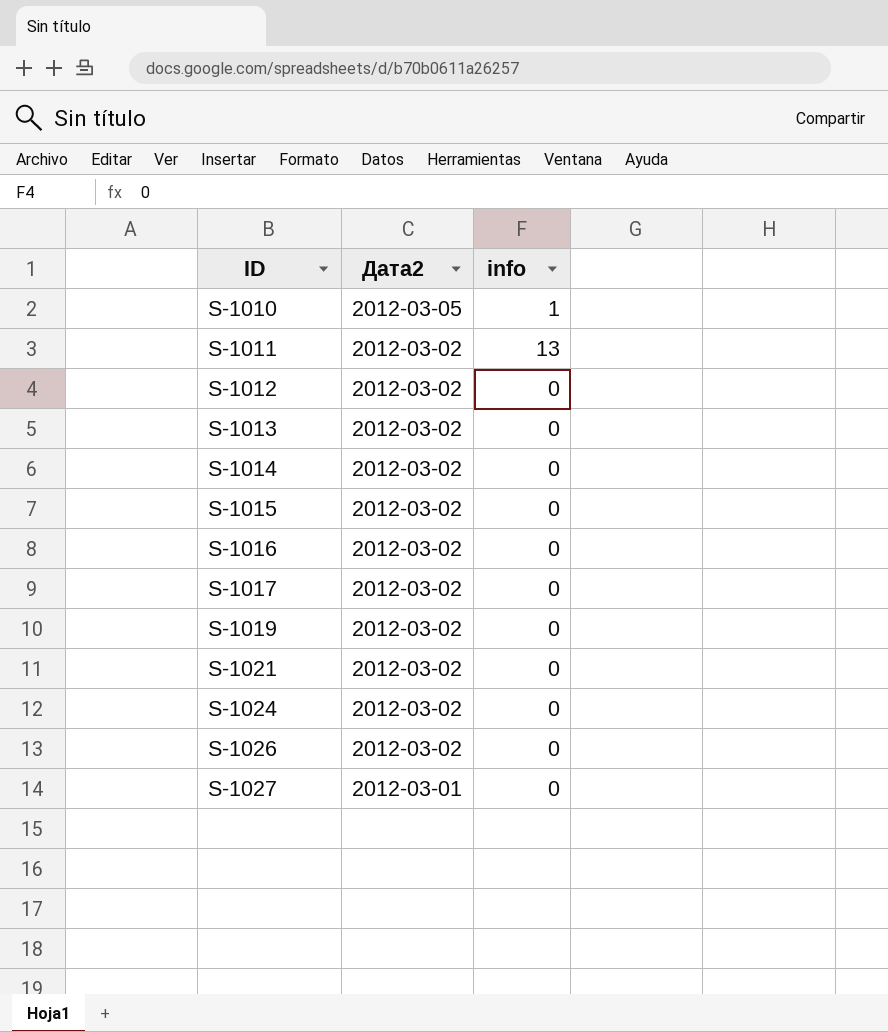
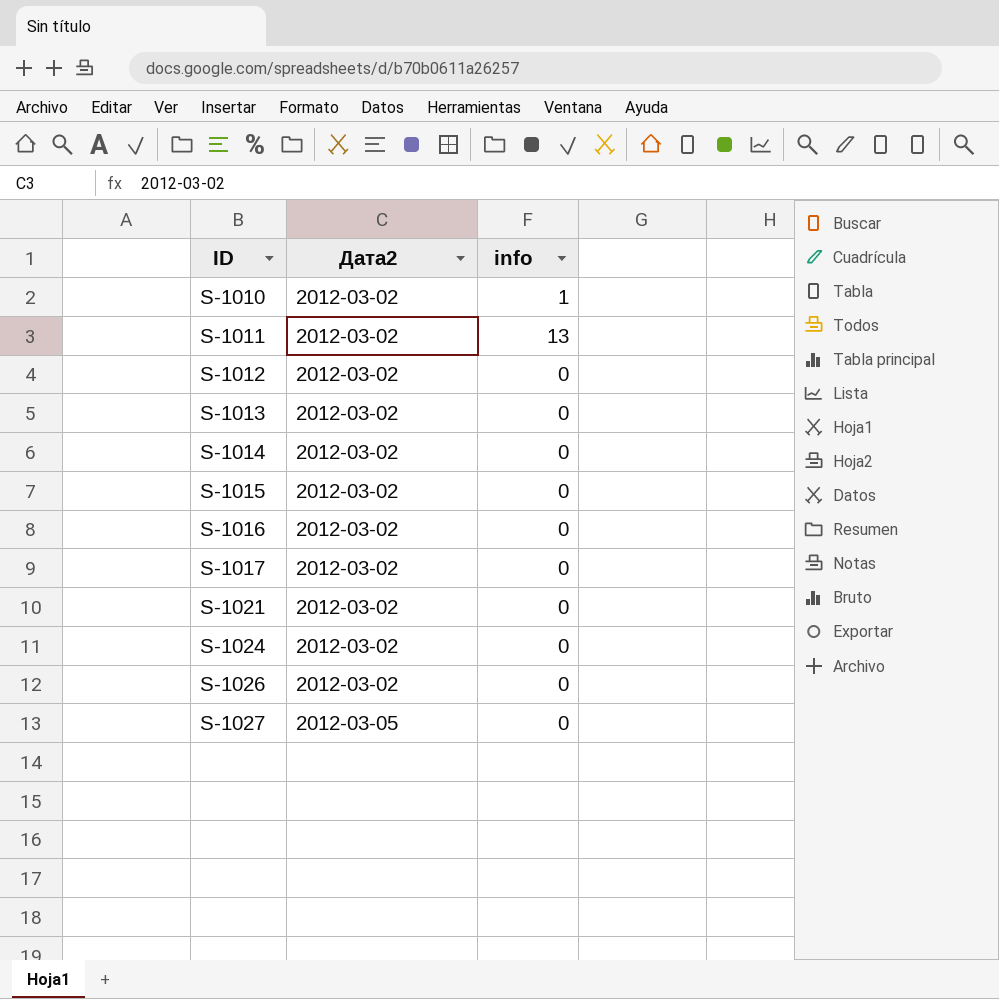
row S-1019: 2012-03-02 | 0 -> none
S-1010 | Дата2: 2012-03-05 -> 2012-03-02
S-1027 | Дата2: 2012-03-01 -> 2012-03-05

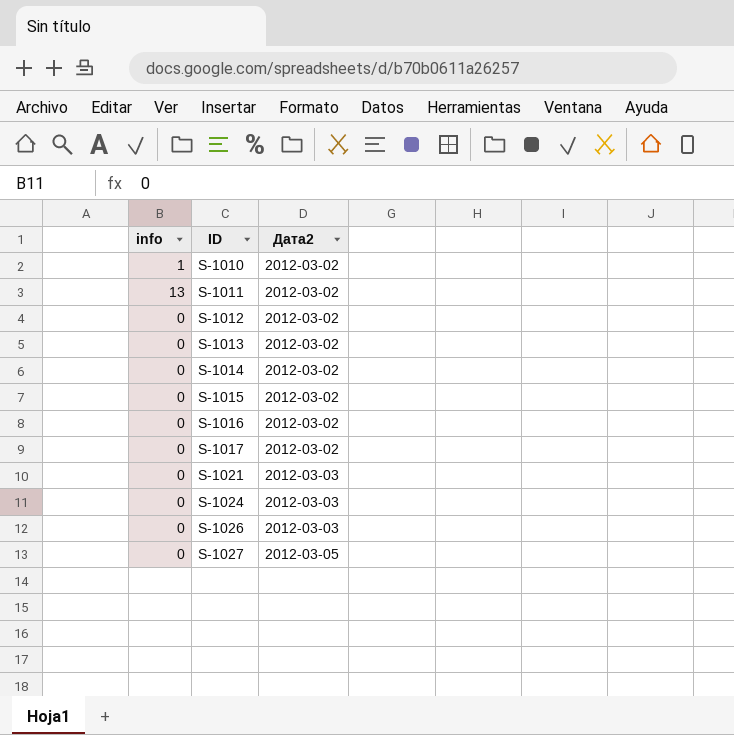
column info | position: 3 -> 1
S-1021 | Дата2: 2012-03-02 -> 2012-03-03
S-1024 | Дата2: 2012-03-02 -> 2012-03-03
S-1026 | Дата2: 2012-03-02 -> 2012-03-03

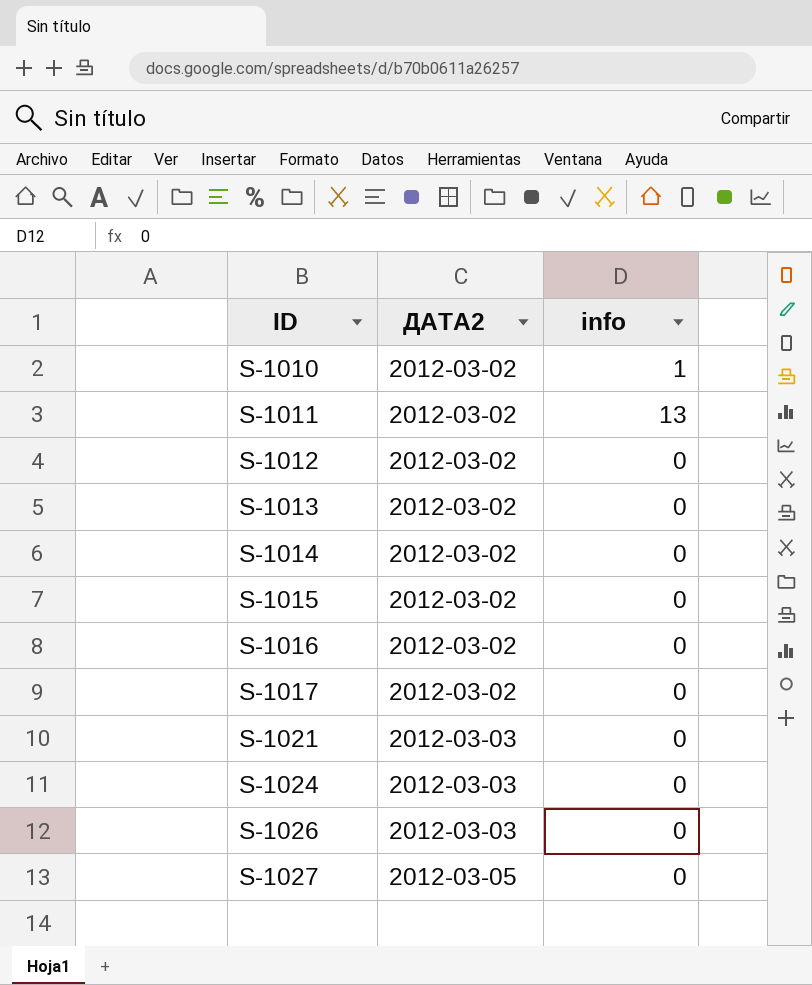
column name: Дата2 -> ДАТА2
column info | position: 1 -> 3

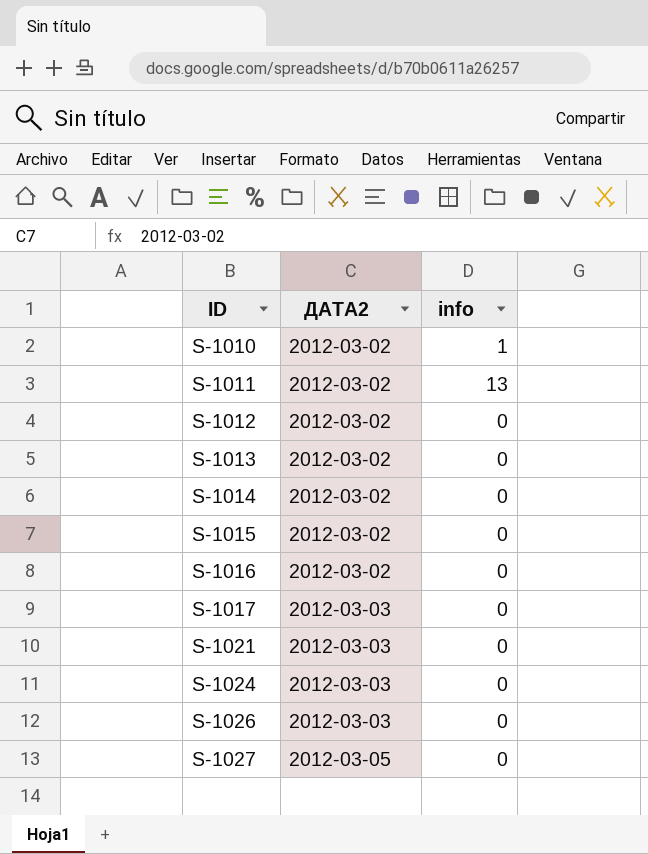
S-1017 | ДАТА2: 2012-03-02 -> 2012-03-03

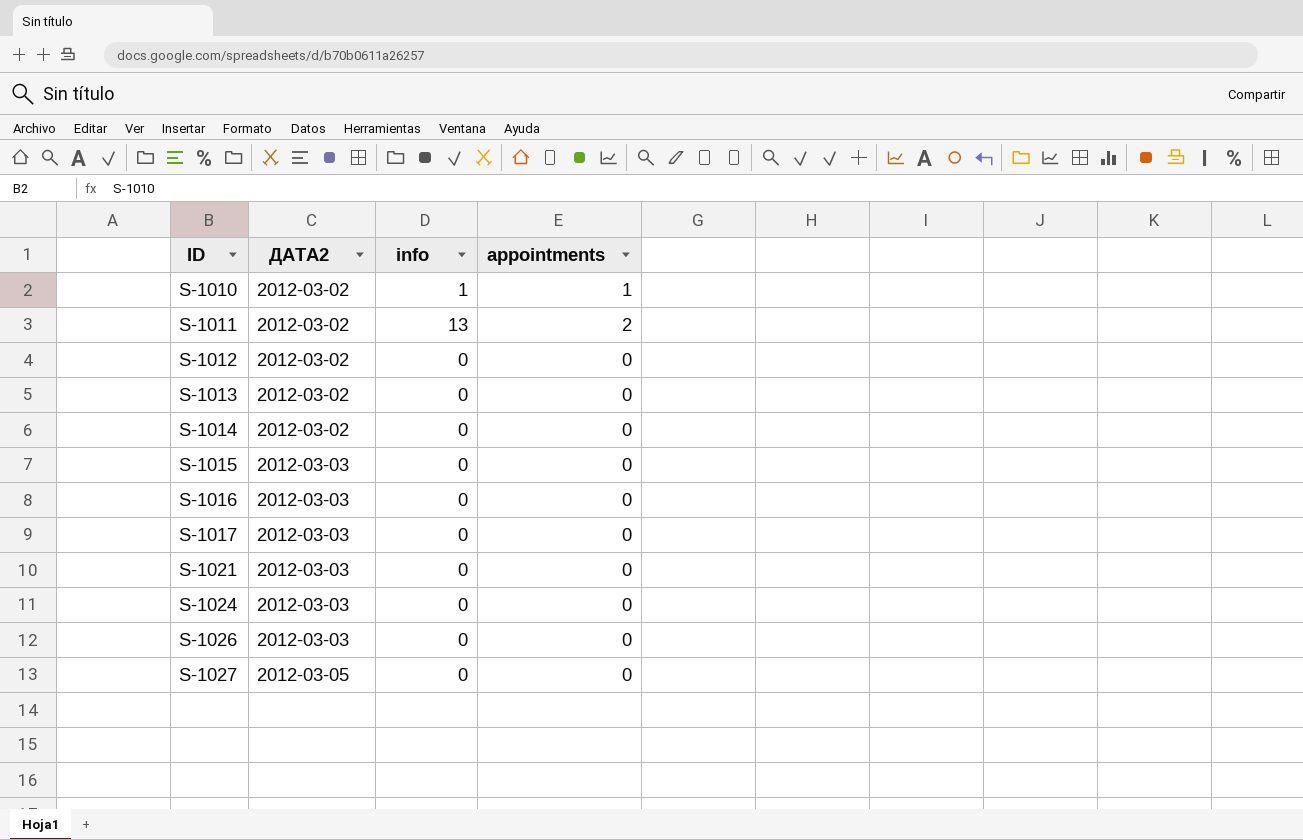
column appointments | position: none -> 4
S-1015 | ДАТА2: 2012-03-02 -> 2012-03-03
S-1016 | ДАТА2: 2012-03-02 -> 2012-03-03

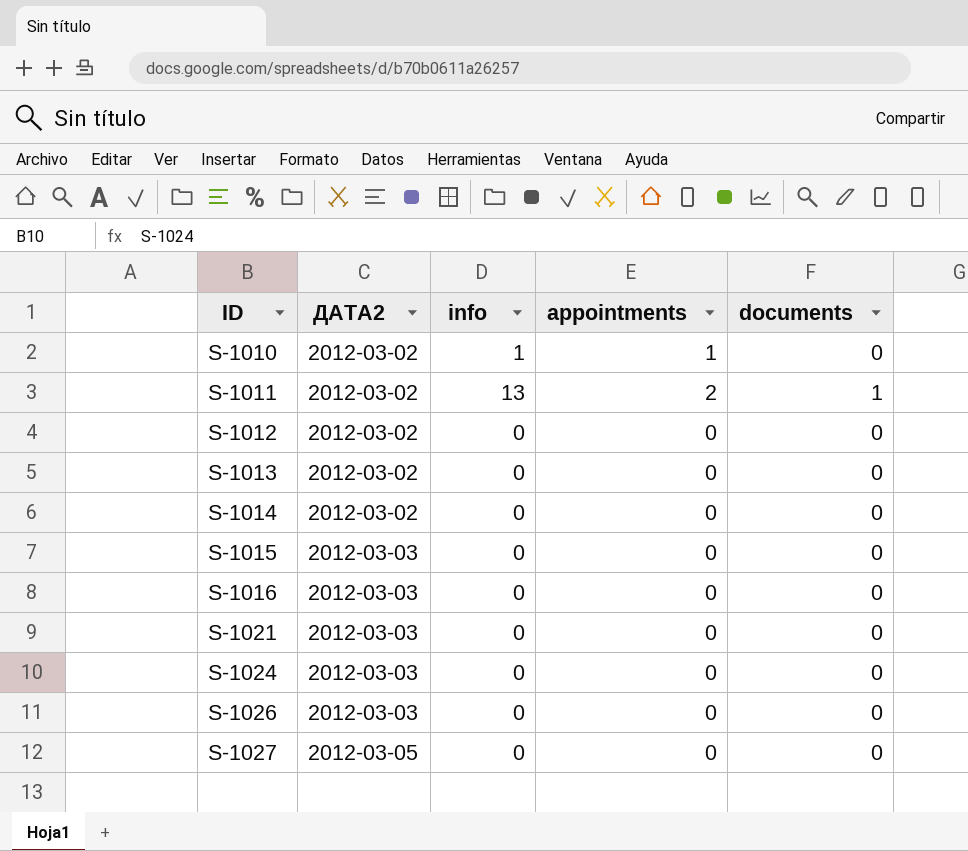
column documents | position: none -> 5
row S-1017: 2012-03-03 | 0 | 0 -> none

